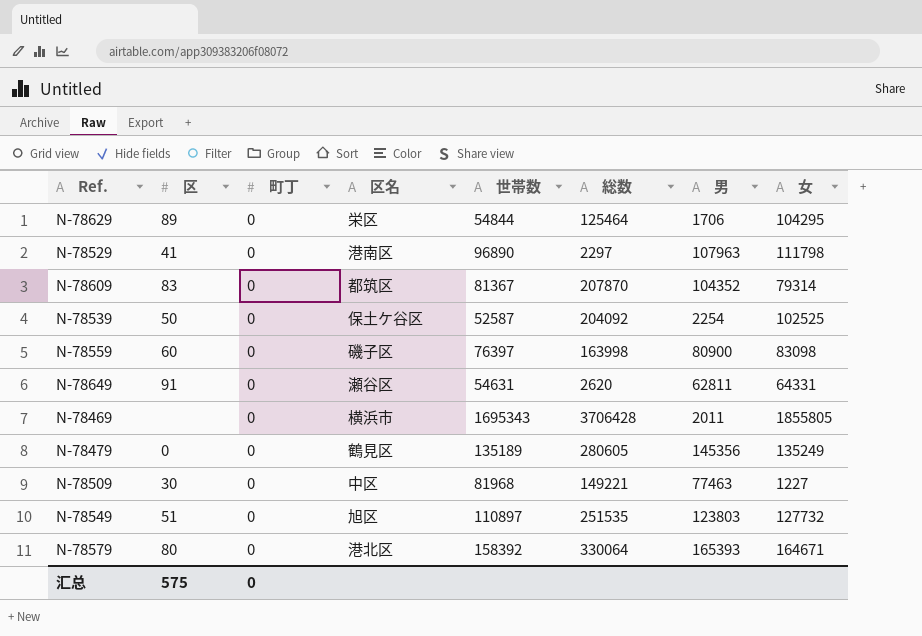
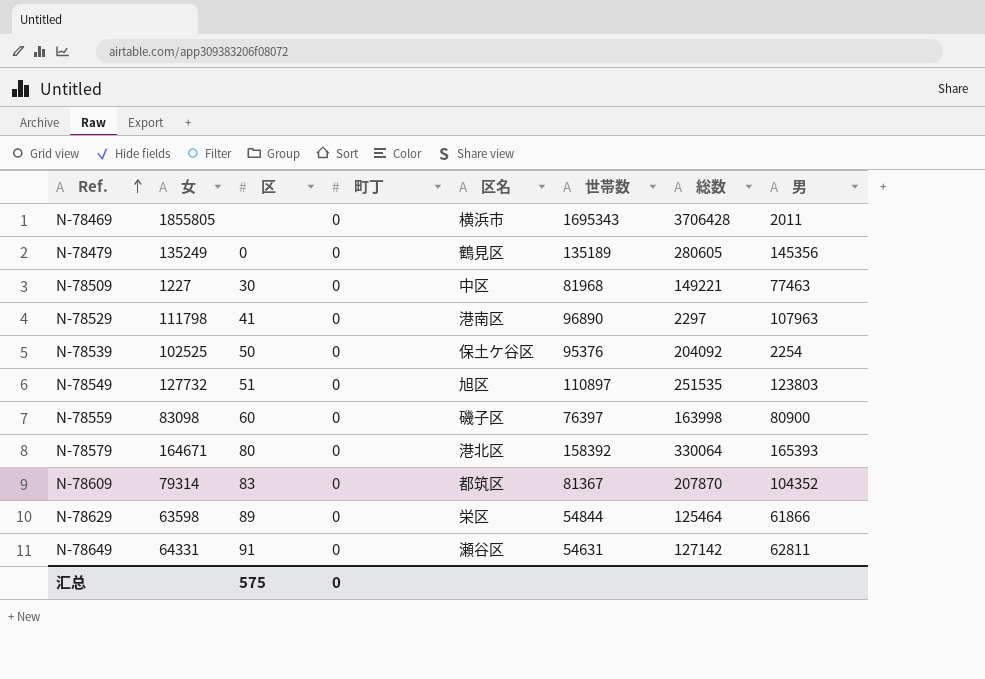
row order: none -> Ref. ascending
column 女 | position: 8 -> 2
N-78539 | 世帯数: 52587 -> 95376
N-78629 | 女: 104295 -> 63598
N-78629 | 男: 1706 -> 61866
N-78649 | 総数: 2620 -> 127142

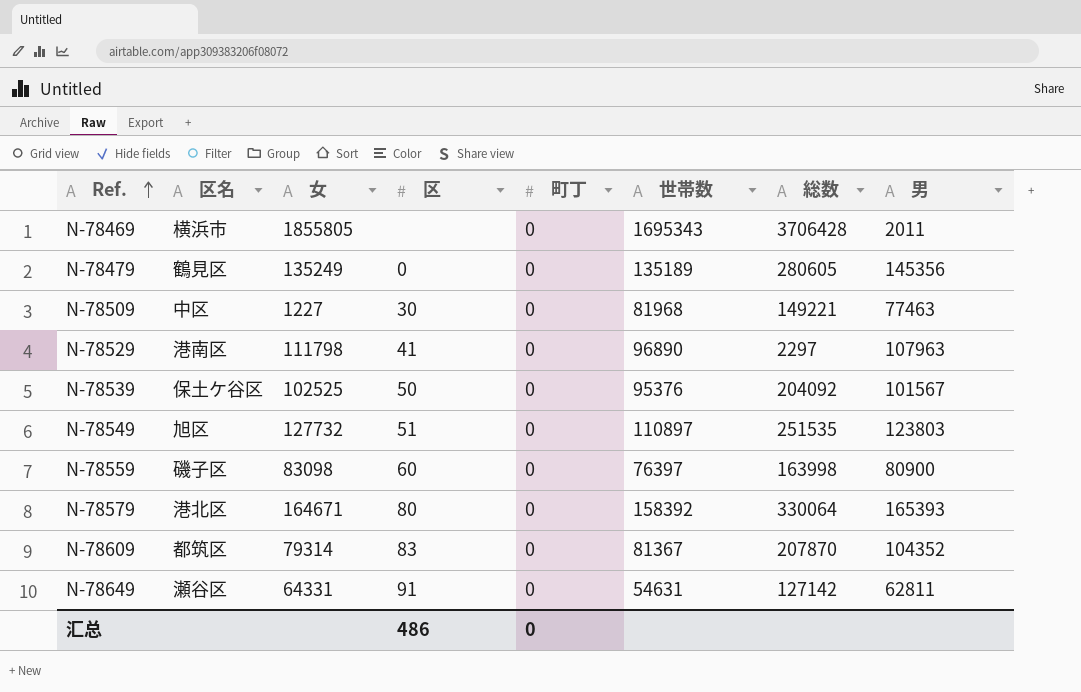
column 区名 | position: 5 -> 2
row N-78629: 63598 | 89 | 0 | 栄区 | 54844 | 125464 | 61866 -> none
N-78539 | 男: 2254 -> 101567
汇总 | 区: 575 -> 486

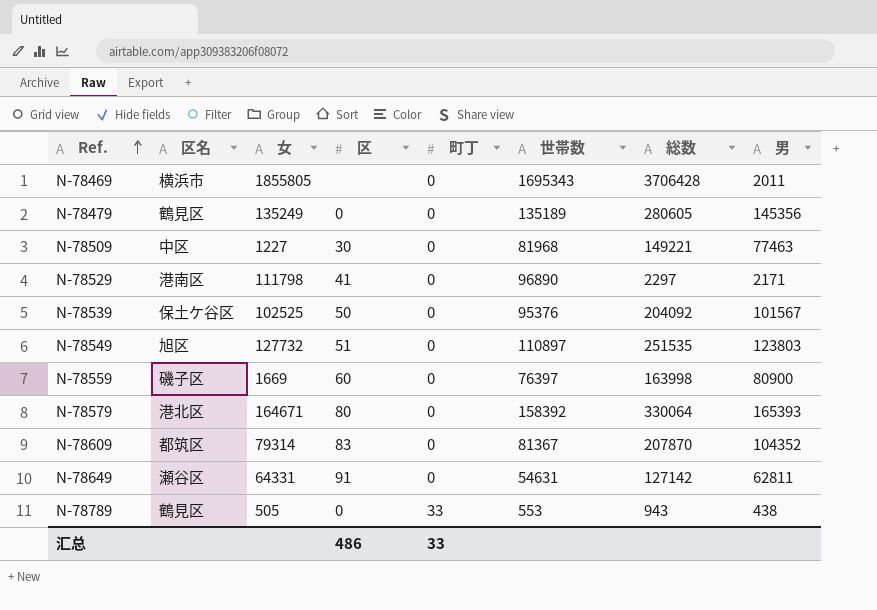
N-78529 | 男: 107963 -> 2171
N-78559 | 女: 83098 -> 1669
row N-78789: none -> 鶴見区 | 505 | 0 | 33 | 553 | 943 | 438
汇总 | 町丁: 0 -> 33

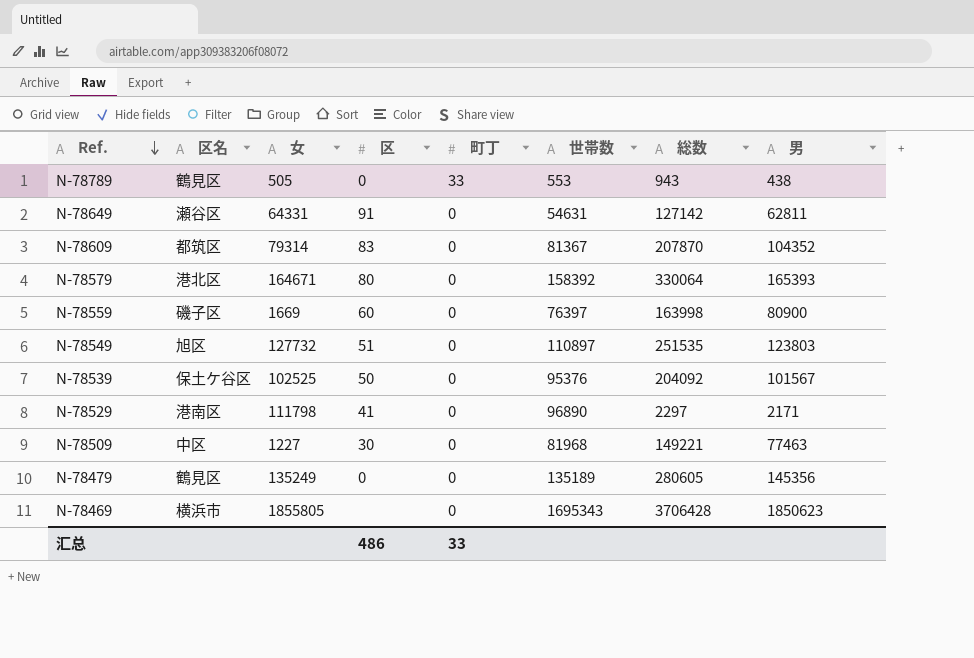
row order: Ref. ascending -> Ref. descending
N-78469 | 男: 2011 -> 1850623

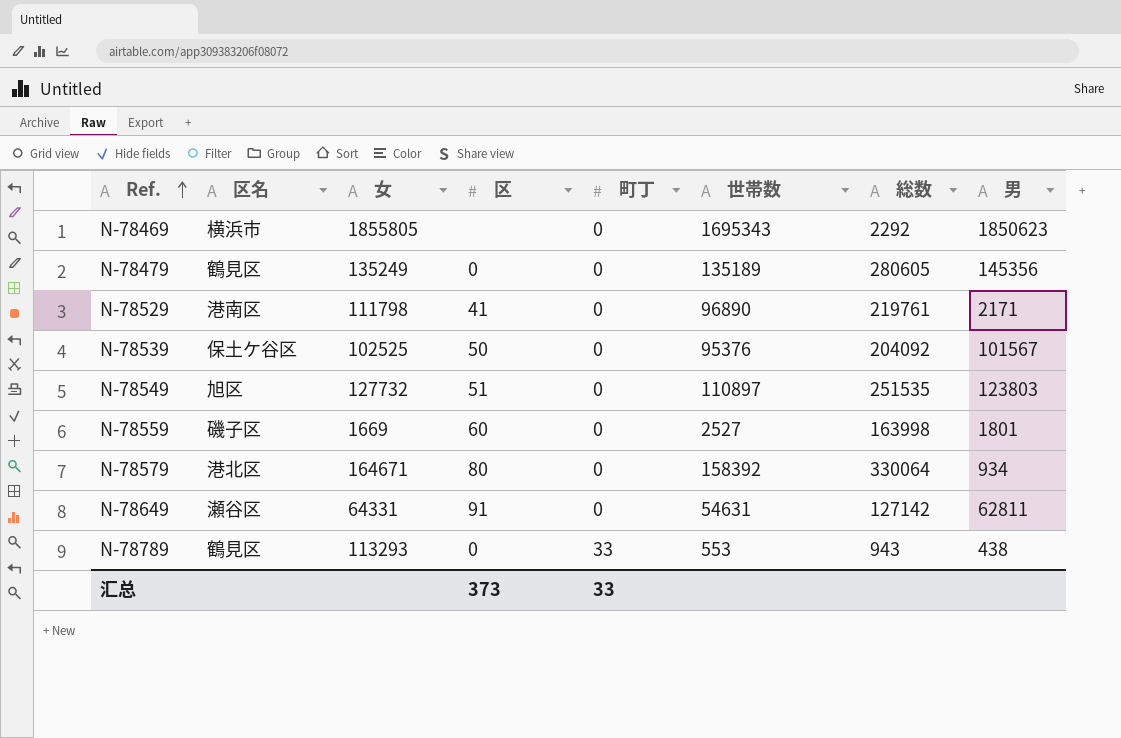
row order: Ref. descending -> Ref. ascending
row N-78609: 都筑区 | 79314 | 83 | 0 | 81367 | 207870 | 104352 -> none
row N-78509: 中区 | 1227 | 30 | 0 | 81968 | 149221 | 77463 -> none
N-78469 | 総数: 3706428 -> 2292
N-78529 | 総数: 2297 -> 219761
N-78559 | 世帯数: 76397 -> 2527
N-78559 | 男: 80900 -> 1801
N-78579 | 男: 165393 -> 934
N-78789 | 女: 505 -> 113293
汇总 | 区: 486 -> 373

